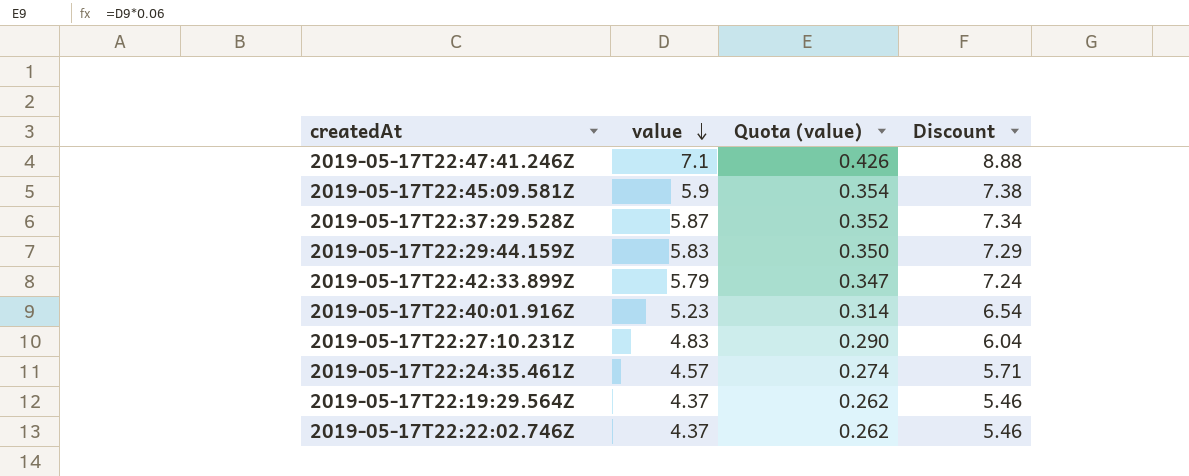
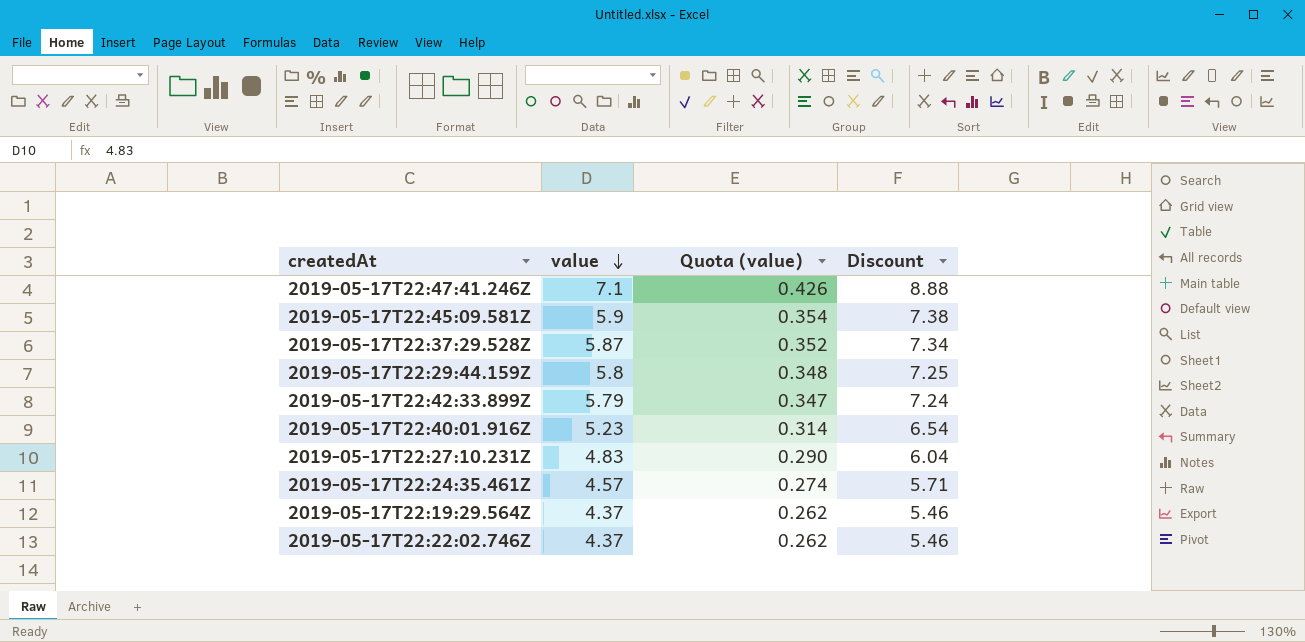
2019-05-17T22:29:44.159Z | value: 5.83 -> 5.8
2019-05-17T22:29:44.159Z | Quota (value): 0.350 -> 0.348
2019-05-17T22:29:44.159Z | Discount: 7.29 -> 7.25

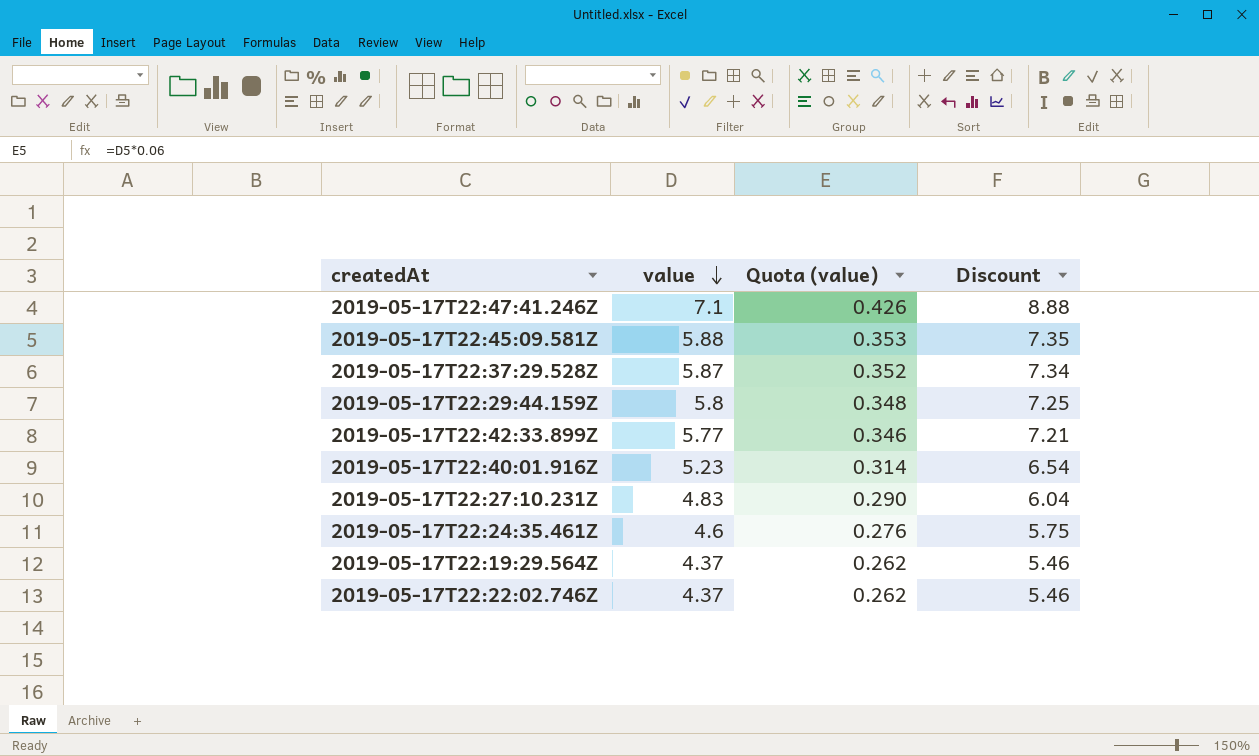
2019-05-17T22:45:09.581Z | value: 5.9 -> 5.88
2019-05-17T22:45:09.581Z | Quota (value): 0.354 -> 0.353
2019-05-17T22:45:09.581Z | Discount: 7.38 -> 7.35
2019-05-17T22:42:33.899Z | value: 5.79 -> 5.77
2019-05-17T22:42:33.899Z | Quota (value): 0.347 -> 0.346
2019-05-17T22:42:33.899Z | Discount: 7.24 -> 7.21
2019-05-17T22:24:35.461Z | value: 4.57 -> 4.6
2019-05-17T22:24:35.461Z | Quota (value): 0.274 -> 0.276
2019-05-17T22:24:35.461Z | Discount: 5.71 -> 5.75

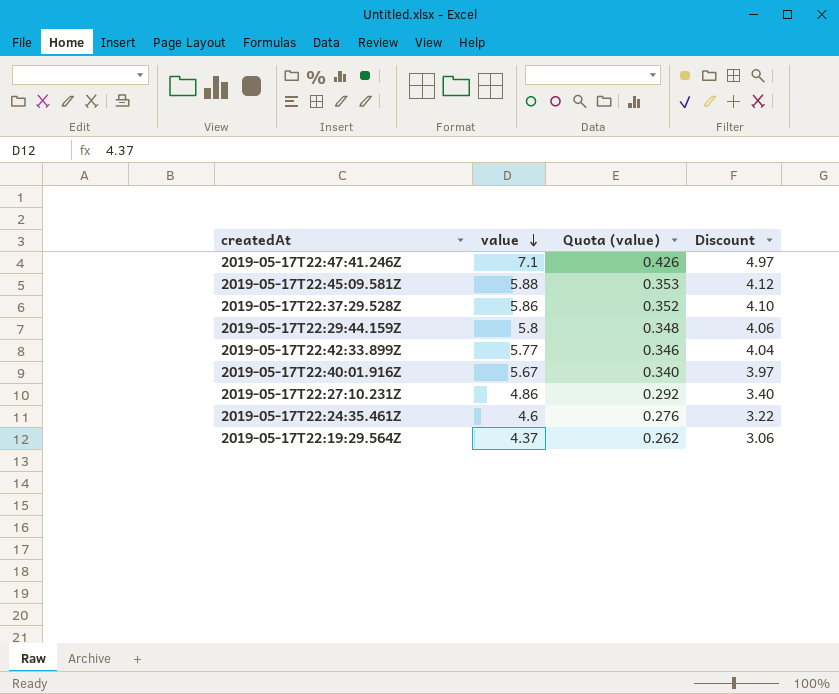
column Discount | formula: [value] * 1.25 -> [value] * 0.7
row 2019-05-17T22:22:02.746Z: 4.37 | 0.262 | 5.46 -> none
2019-05-17T22:37:29.528Z | value: 5.87 -> 5.86
2019-05-17T22:40:01.916Z | value: 5.23 -> 5.67
2019-05-17T22:40:01.916Z | Quota (value): 0.314 -> 0.340
2019-05-17T22:27:10.231Z | value: 4.83 -> 4.86
2019-05-17T22:27:10.231Z | Quota (value): 0.290 -> 0.292

